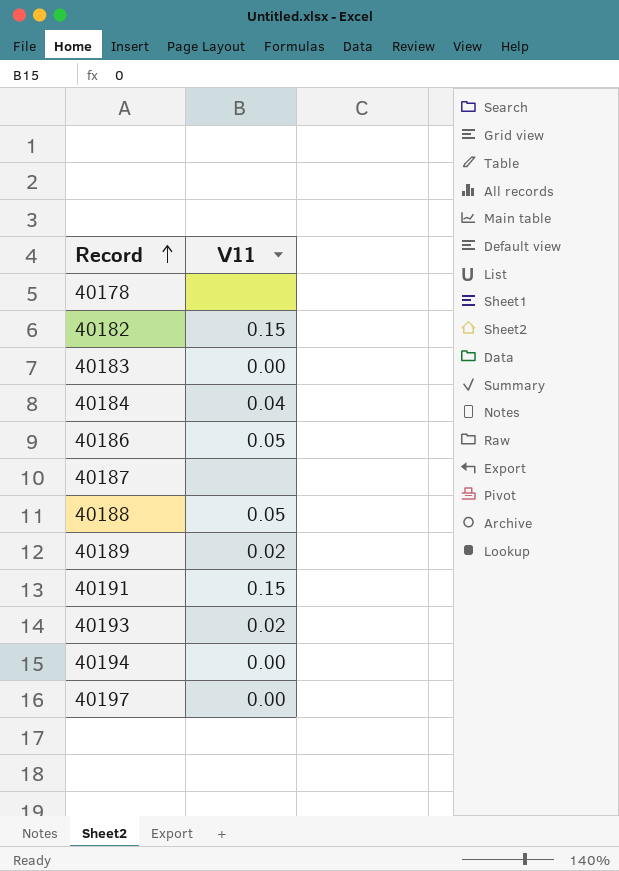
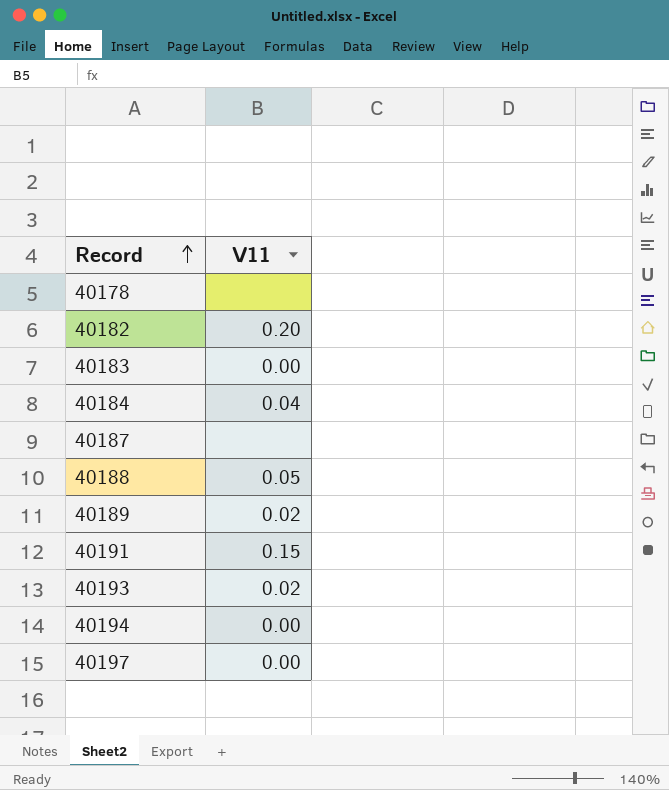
row 40186: 0.05 -> none
40182 | V11: 0.15 -> 0.20

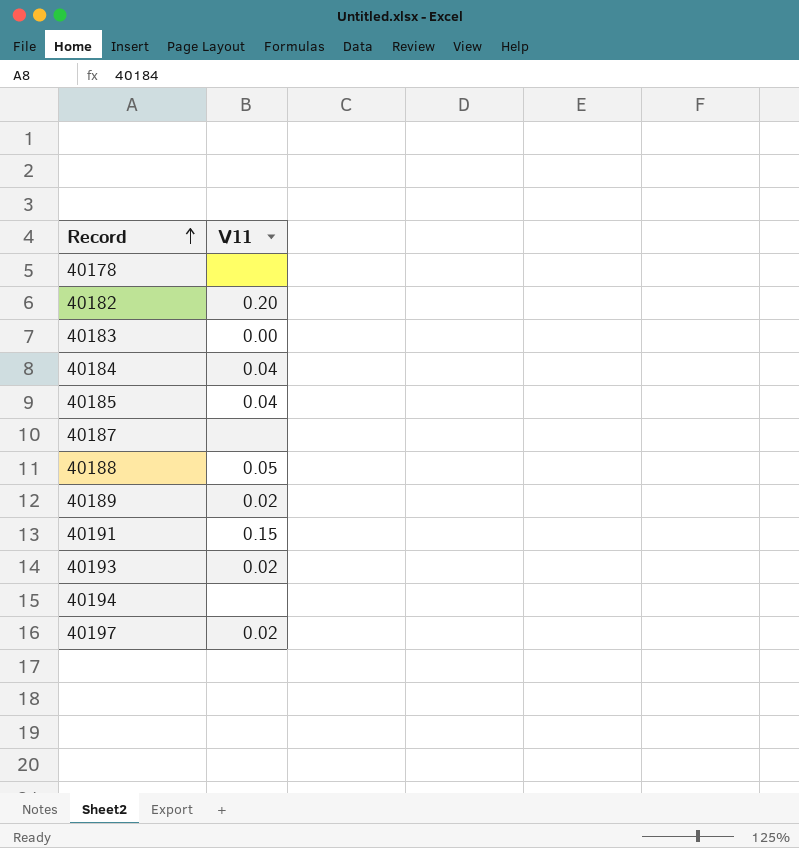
row 40185: none -> 0.04
40194 | V11: 0.00 -> none
40197 | V11: 0.00 -> 0.02

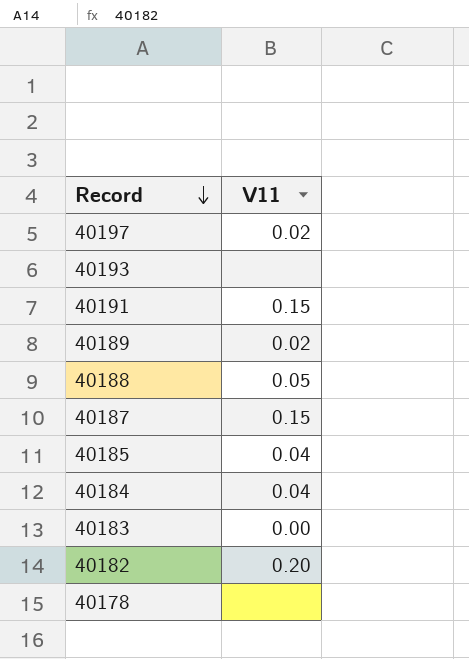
row order: Record ascending -> Record descending
row 40194: none -> none
40193 | V11: 0.02 -> none
40187 | V11: none -> 0.15

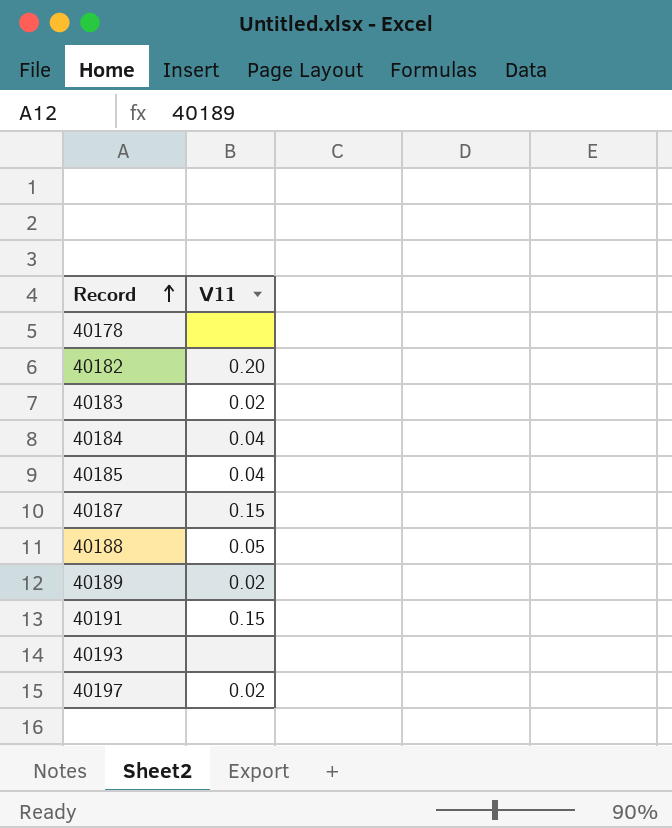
row order: Record descending -> Record ascending
40183 | V11: 0.00 -> 0.02

